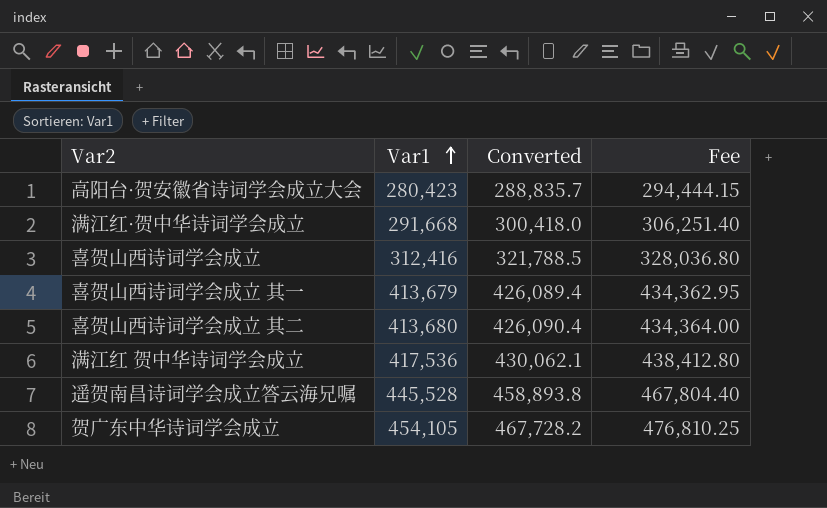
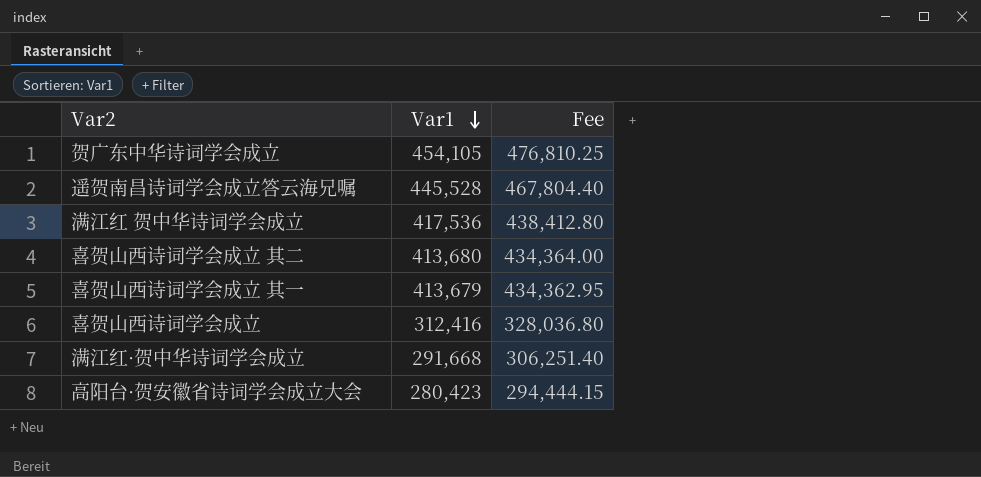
row order: Var1 ascending -> Var1 descending
column Converted | formula: [Var1] * 1.03 -> none

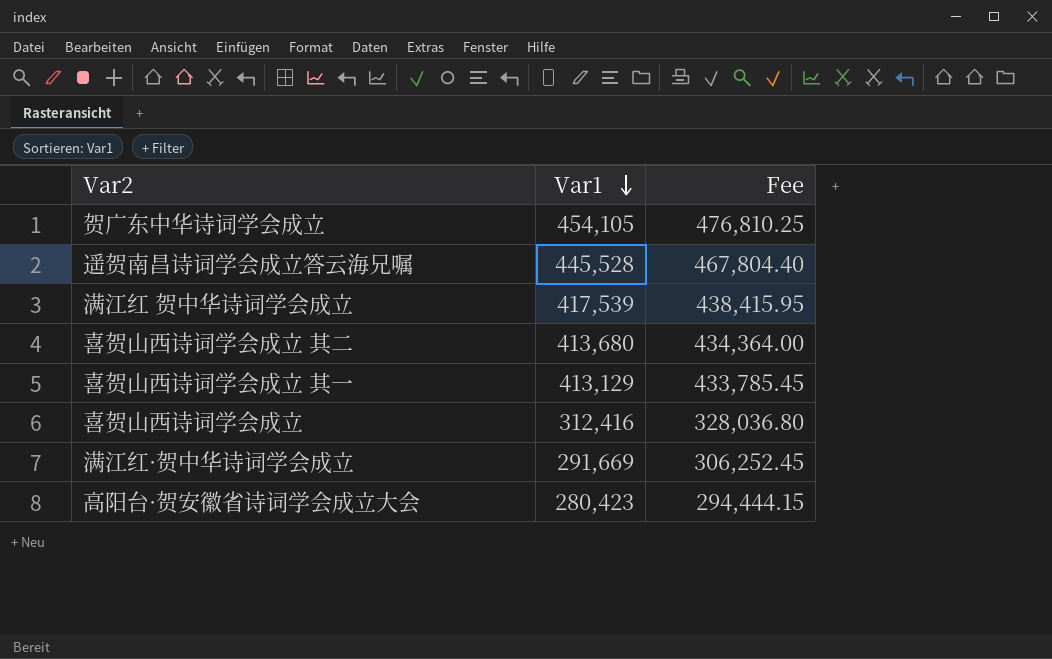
满江红 贺中华诗词学会成立 | Var1: 417,536 -> 417,539
满江红 贺中华诗词学会成立 | Fee: 438,412.80 -> 438,415.95
喜贺山西诗词学会成立 其一 | Var1: 413,679 -> 413,129
喜贺山西诗词学会成立 其一 | Fee: 434,362.95 -> 433,785.45
满江红·贺中华诗词学会成立 | Var1: 291,668 -> 291,669
满江红·贺中华诗词学会成立 | Fee: 306,251.40 -> 306,252.45

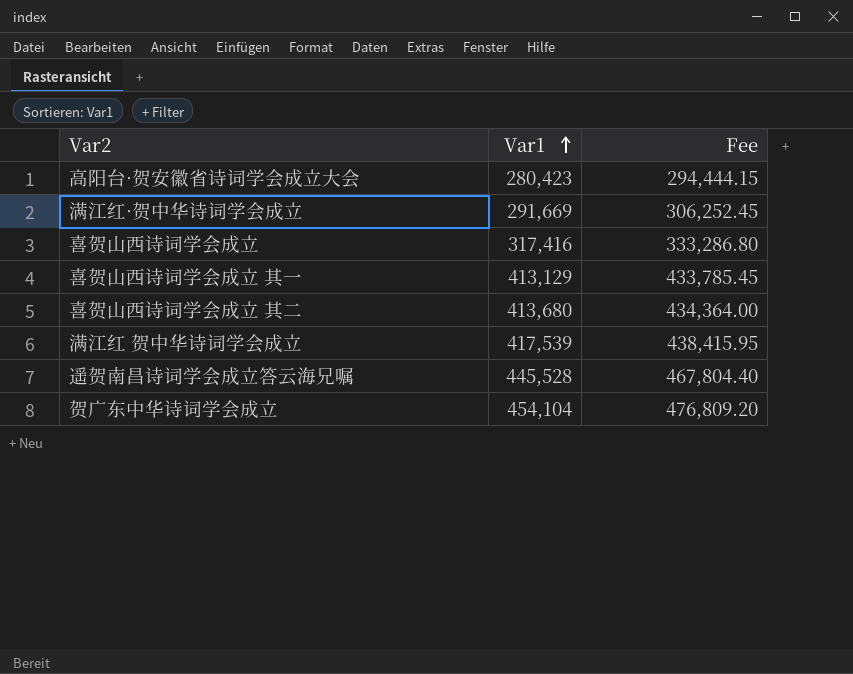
row order: Var1 descending -> Var1 ascending
喜贺山西诗词学会成立 | Var1: 312,416 -> 317,416
喜贺山西诗词学会成立 | Fee: 328,036.80 -> 333,286.80
贺广东中华诗词学会成立 | Var1: 454,105 -> 454,104
贺广东中华诗词学会成立 | Fee: 476,810.25 -> 476,809.20

